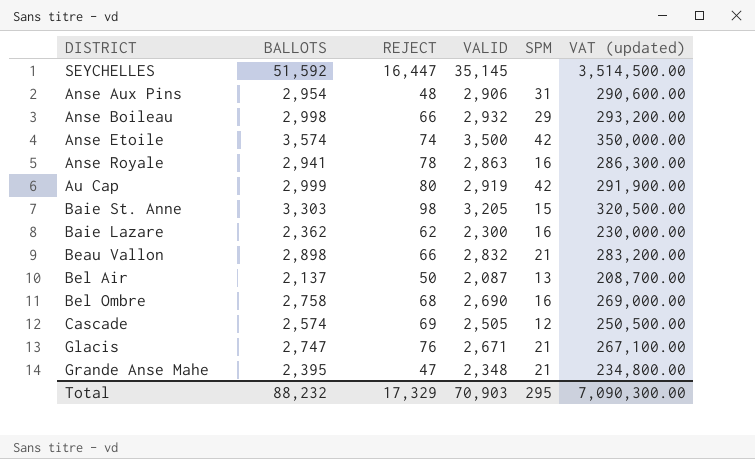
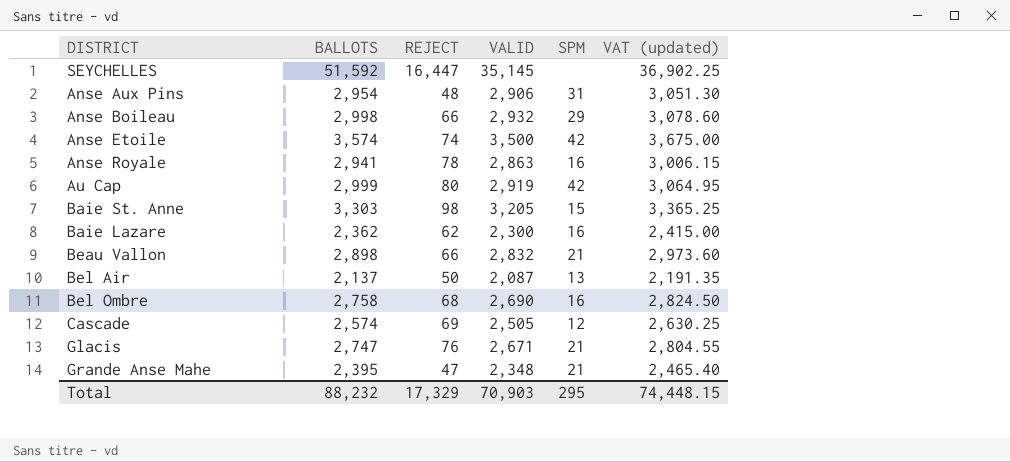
column VAT (updated) | formula: [VALID] * 100 -> [VALID] * 1.05
Total | VAT (updated): 7,090,300.00 -> 74,448.15

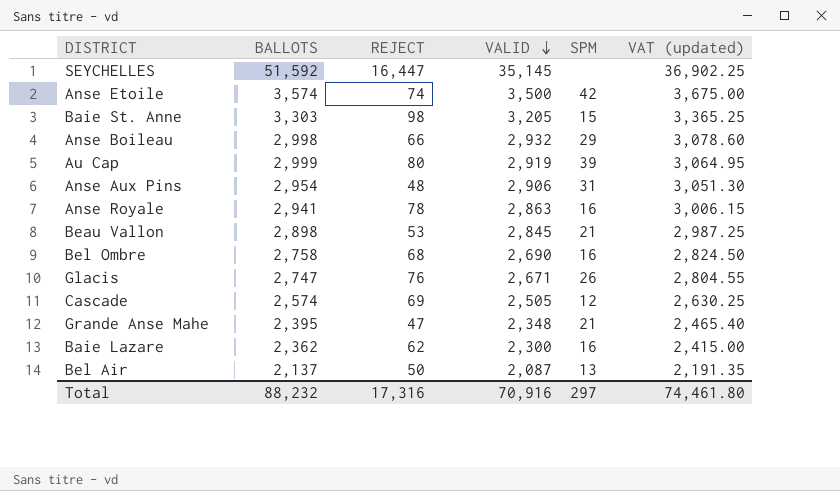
row order: none -> VALID descending
Au Cap | SPM: 42 -> 39
Beau Vallon | REJECT: 66 -> 53
Beau Vallon | VALID: 2,832 -> 2,845
Beau Vallon | VAT (updated): 2,973.60 -> 2,987.25
Glacis | SPM: 21 -> 26
Total | REJECT: 17,329 -> 17,316
Total | VALID: 70,903 -> 70,916
Total | SPM: 295 -> 297
Total | VAT (updated): 74,448.15 -> 74,461.80

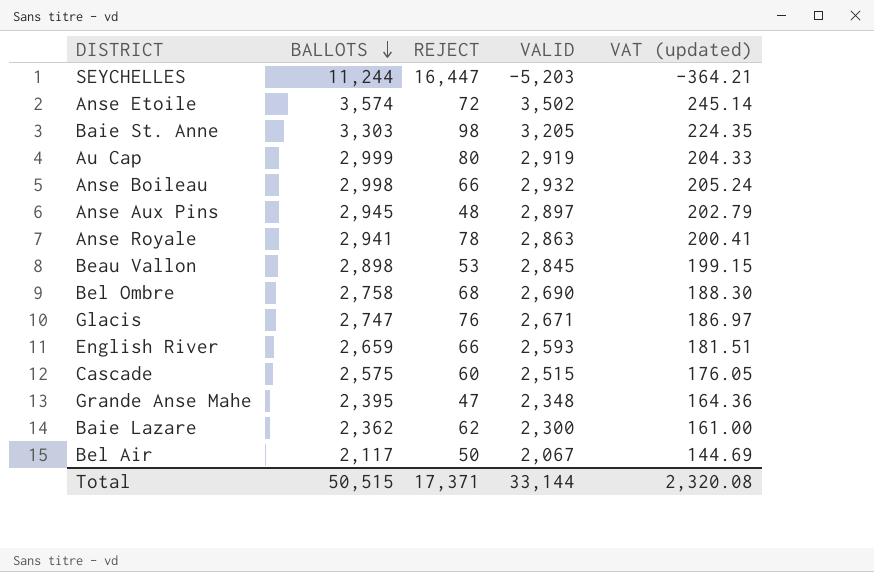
row order: VALID descending -> BALLOTS descending
column SPM | position: 5 -> none
column VAT (updated) | formula: [VALID] * 1.05 -> [VALID] * 0.07
SEYCHELLES | BALLOTS: 51,592 -> 11,244
SEYCHELLES | VALID: 35,145 -> -5,203
Anse Etoile | REJECT: 74 -> 72
Anse Etoile | VALID: 3,500 -> 3,502
Anse Aux Pins | BALLOTS: 2,954 -> 2,945
Anse Aux Pins | VALID: 2,906 -> 2,897
row English River: none -> 2,659 | 66 | 2,593 | 181.51
Cascade | BALLOTS: 2,574 -> 2,575
Cascade | REJECT: 69 -> 60
Cascade | VALID: 2,505 -> 2,515
Bel Air | BALLOTS: 2,137 -> 2,117
Bel Air | VALID: 2,087 -> 2,067
Total | BALLOTS: 88,232 -> 50,515
Total | REJECT: 17,316 -> 17,371
Total | VALID: 70,916 -> 33,144
Total | VAT (updated): 74,461.80 -> 2,320.08

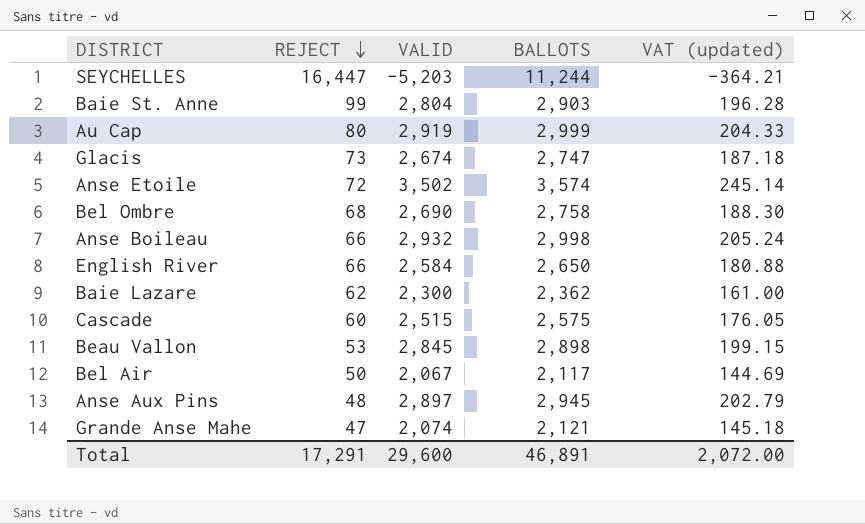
row order: BALLOTS descending -> REJECT descending
column BALLOTS | position: 2 -> 4
row Anse Royale: 2,941 | 78 | 2,863 | 200.41 -> none
Baie St. Anne | REJECT: 98 -> 99
Baie St. Anne | VALID: 3,205 -> 2,804
Baie St. Anne | BALLOTS: 3,303 -> 2,903
Baie St. Anne | VAT (updated): 224.35 -> 196.28
Glacis | REJECT: 76 -> 73
Glacis | VALID: 2,671 -> 2,674
Glacis | VAT (updated): 186.97 -> 187.18
English River | VALID: 2,593 -> 2,584
English River | BALLOTS: 2,659 -> 2,650
English River | VAT (updated): 181.51 -> 180.88
Grande Anse Mahe | VALID: 2,348 -> 2,074
Grande Anse Mahe | BALLOTS: 2,395 -> 2,121
Grande Anse Mahe | VAT (updated): 164.36 -> 145.18
Total | REJECT: 17,371 -> 17,291
Total | VALID: 33,144 -> 29,600
Total | BALLOTS: 50,515 -> 46,891
Total | VAT (updated): 2,320.08 -> 2,072.00

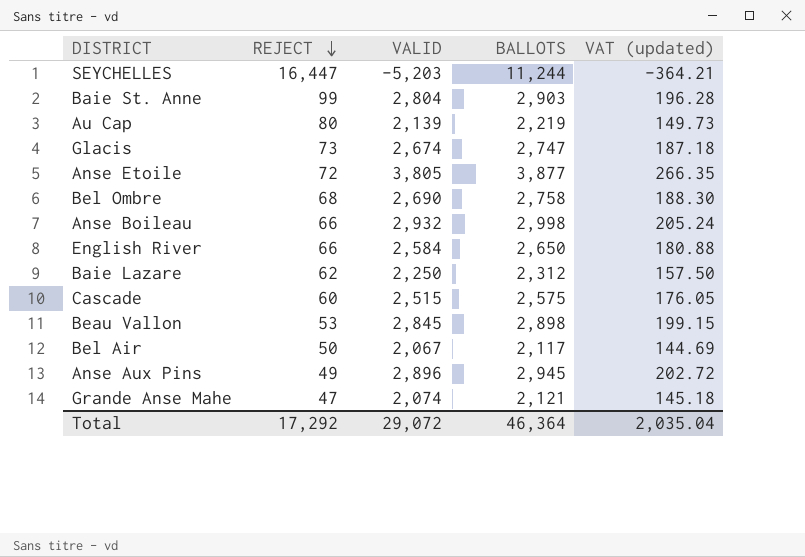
Au Cap | VALID: 2,919 -> 2,139
Au Cap | BALLOTS: 2,999 -> 2,219
Au Cap | VAT (updated): 204.33 -> 149.73
Anse Etoile | VALID: 3,502 -> 3,805
Anse Etoile | BALLOTS: 3,574 -> 3,877
Anse Etoile | VAT (updated): 245.14 -> 266.35
Baie Lazare | VALID: 2,300 -> 2,250
Baie Lazare | BALLOTS: 2,362 -> 2,312
Baie Lazare | VAT (updated): 161.00 -> 157.50
Anse Aux Pins | REJECT: 48 -> 49
Anse Aux Pins | VALID: 2,897 -> 2,896
Anse Aux Pins | VAT (updated): 202.79 -> 202.72
Total | REJECT: 17,291 -> 17,292
Total | VALID: 29,600 -> 29,072
Total | BALLOTS: 46,891 -> 46,364
Total | VAT (updated): 2,072.00 -> 2,035.04

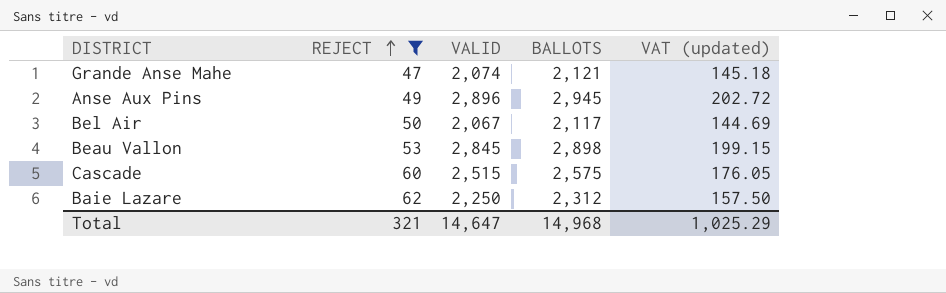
filter: none -> REJECT <= 62
row order: REJECT descending -> REJECT ascending
Total | REJECT: 17,292 -> 321
Total | VALID: 29,072 -> 14,647
Total | BALLOTS: 46,364 -> 14,968
Total | VAT (updated): 2,035.04 -> 1,025.29

